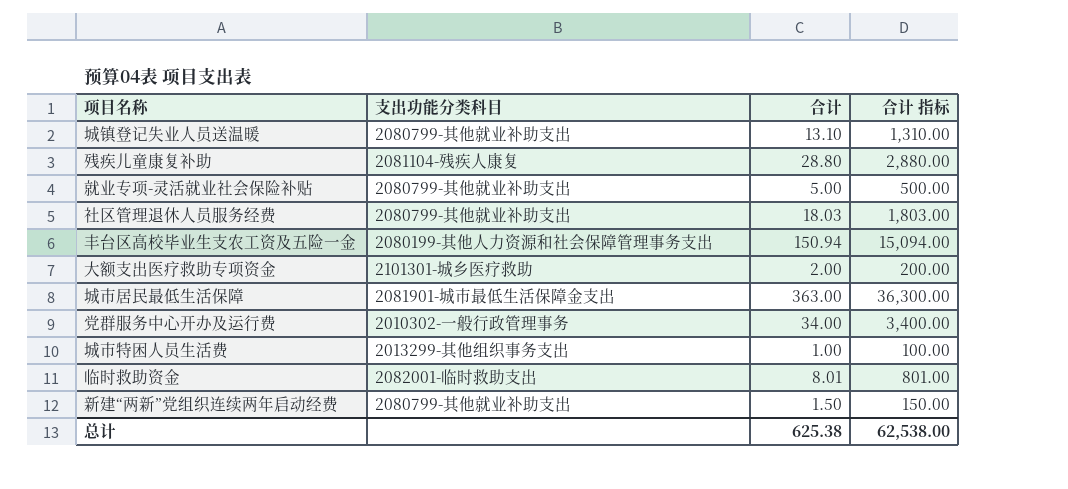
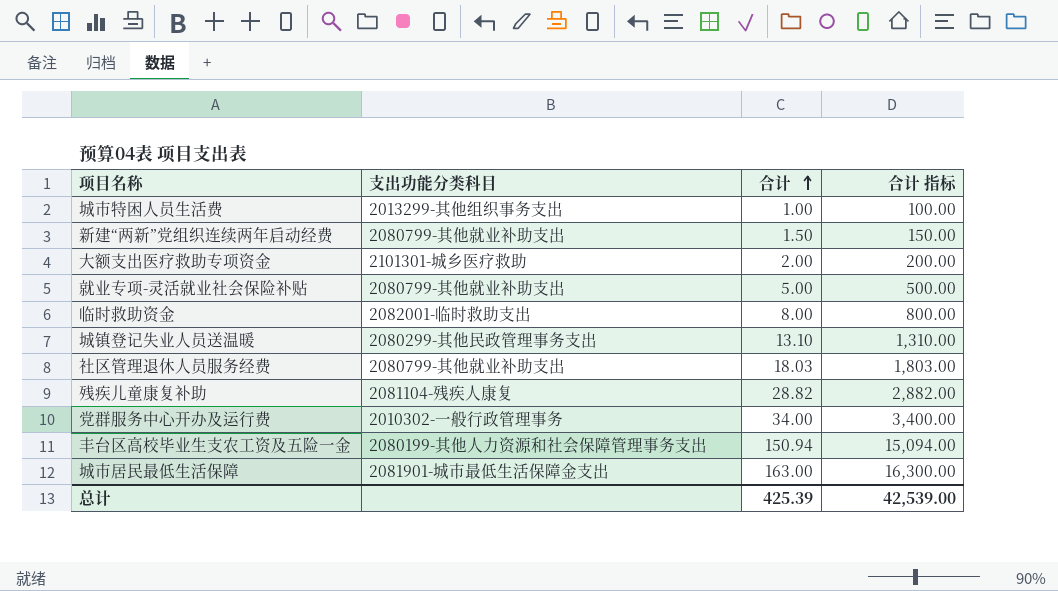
row order: none -> 合计 ascending
临时救助资金 | 合计: 8.01 -> 8.00
临时救助资金 | 合计 指标: 801.00 -> 800.00
城镇登记失业人员送温暖 | 支出功能分类科目: 2080799-其他就业补助支出 -> 2080299-其他民政管理事务支出
残疾儿童康复补助 | 合计: 28.80 -> 28.82
残疾儿童康复补助 | 合计 指标: 2,880.00 -> 2,882.00
城市居民最低生活保障 | 合计: 363.00 -> 163.00
城市居民最低生活保障 | 合计 指标: 36,300.00 -> 16,300.00
总计 | 合计: 625.38 -> 425.39
总计 | 合计 指标: 62,538.00 -> 42,539.00

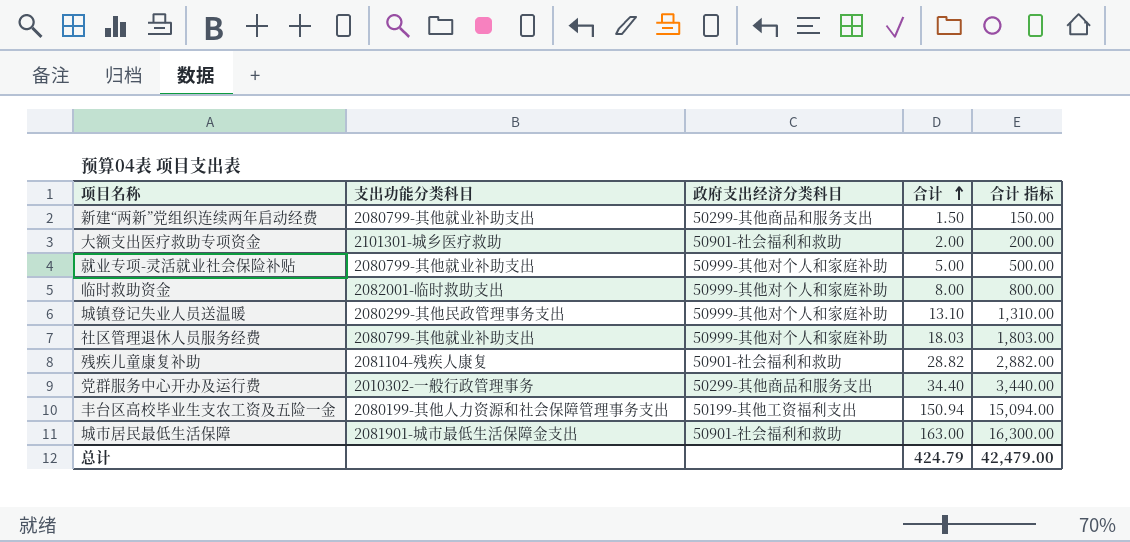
column 政府支出经济分类科目 | position: none -> 3
row 城市特困人员生活费: 2013299-其他组织事务支出 | 1.00 | 100.00 -> none
党群服务中心开办及运行费 | 合计: 34.00 -> 34.40
党群服务中心开办及运行费 | 合计 指标: 3,400.00 -> 3,440.00
总计 | 合计: 425.39 -> 424.79
总计 | 合计 指标: 42,539.00 -> 42,479.00

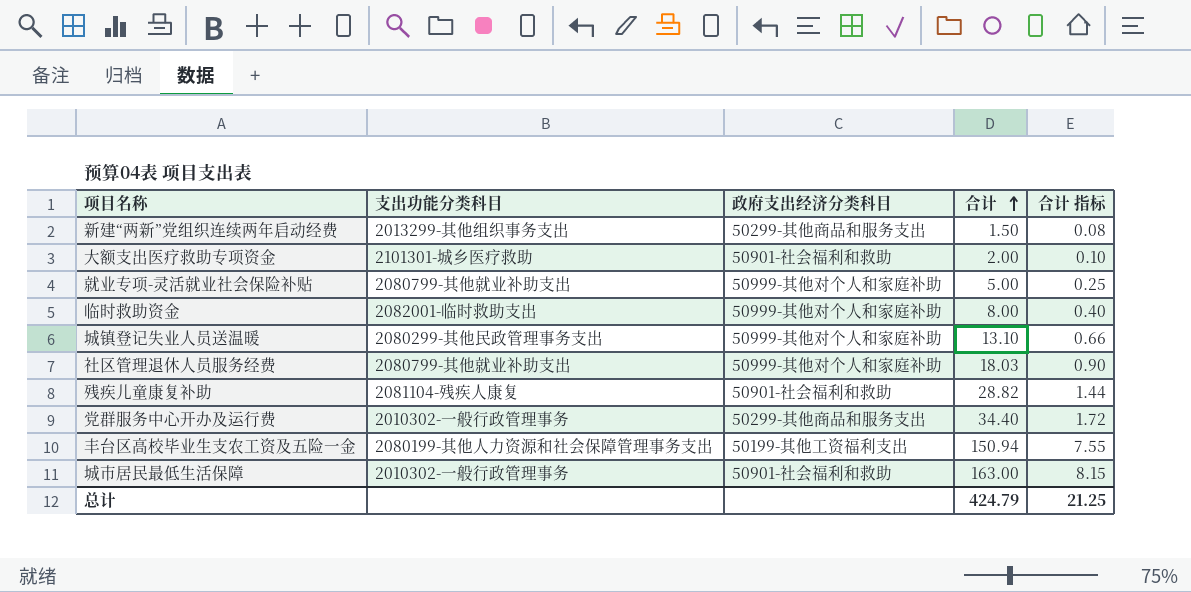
column 合计 指标 | formula: [合计] * 100 -> [合计] * 0.05
新建“两新”党组织连续两年启动经费 | 支出功能分类科目: 2080799-其他就业补助支出 -> 2013299-其他组织事务支出
城市居民最低生活保障 | 支出功能分类科目: 2081901-城市最低生活保障金支出 -> 2010302-一般行政管理事务
总计 | 合计 指标: 42,479.00 -> 21.25

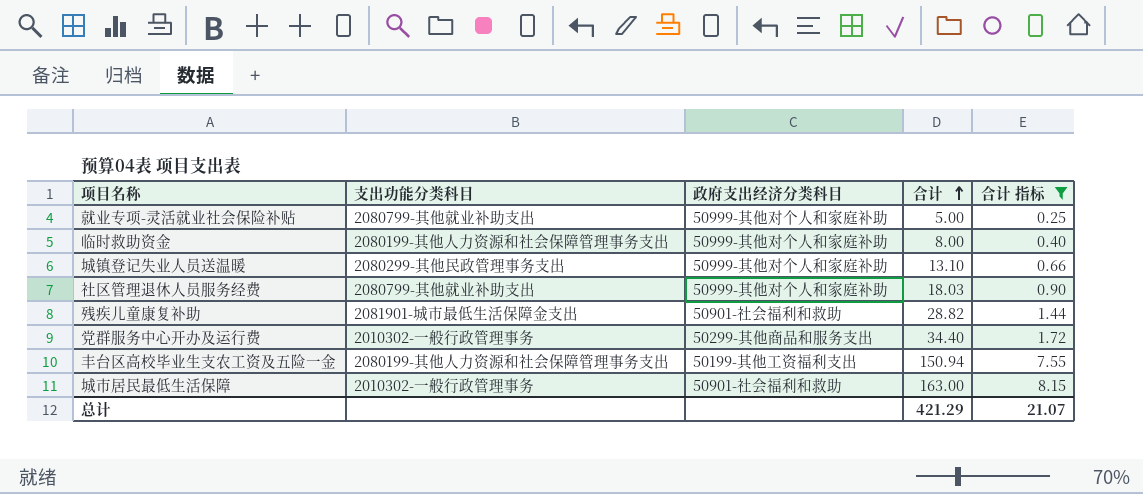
filter: none -> 合计 指标 >= 0.25
临时救助资金 | 支出功能分类科目: 2082001-临时救助支出 -> 2080199-其他人力资源和社会保障管理事务支出
残疾儿童康复补助 | 支出功能分类科目: 2081104-残疾人康复 -> 2081901-城市最低生活保障金支出
总计 | 合计: 424.79 -> 421.29
总计 | 合计 指标: 21.25 -> 21.07

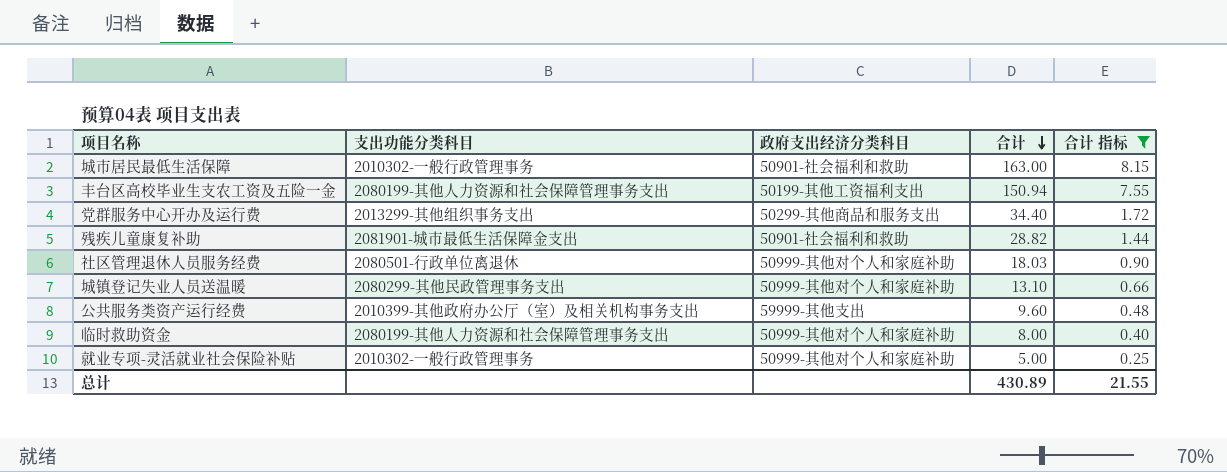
row order: 合计 ascending -> 合计 descending
党群服务中心开办及运行费 | 支出功能分类科目: 2010302-一般行政管理事务 -> 2013299-其他组织事务支出
社区管理退休人员服务经费 | 支出功能分类科目: 2080799-其他就业补助支出 -> 2080501-行政单位离退休
row 公共服务类资产运行经费: none -> 2010399-其他政府办公厅（室）及相关机构事务支出 | 59999-其他支出 | 9.60 | 0.48
就业专项-灵活就业社会保险补贴 | 支出功能分类科目: 2080799-其他就业补助支出 -> 2010302-一般行政管理事务
总计 | 合计: 421.29 -> 430.89
总计 | 合计 指标: 21.07 -> 21.55

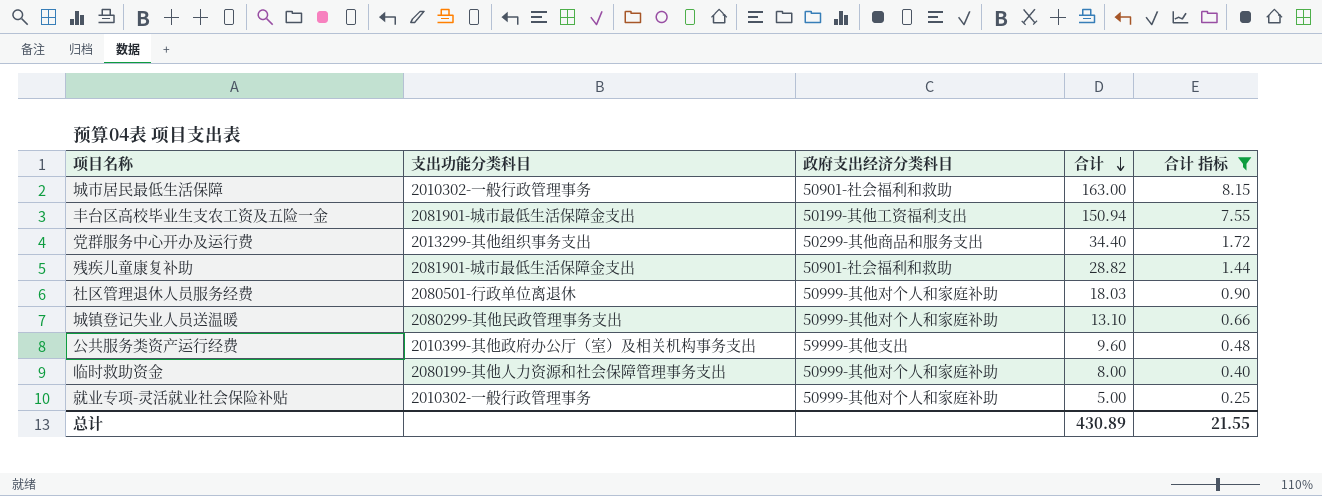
丰台区高校毕业生支农工资及五险一金 | 支出功能分类科目: 2080199-其他人力资源和社会保障管理事务支出 -> 2081901-城市最低生活保障金支出

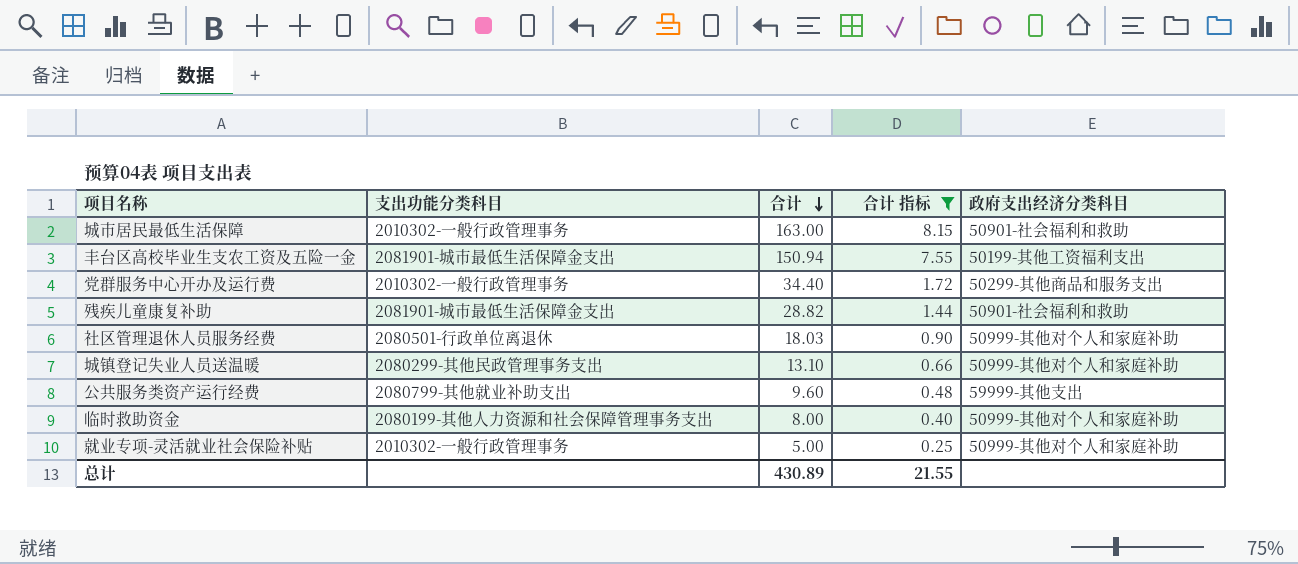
column 政府支出经济分类科目 | position: 3 -> 5
党群服务中心开办及运行费 | 支出功能分类科目: 2013299-其他组织事务支出 -> 2010302-一般行政管理事务
公共服务类资产运行经费 | 支出功能分类科目: 2010399-其他政府办公厅（室）及相关机构事务支出 -> 2080799-其他就业补助支出

